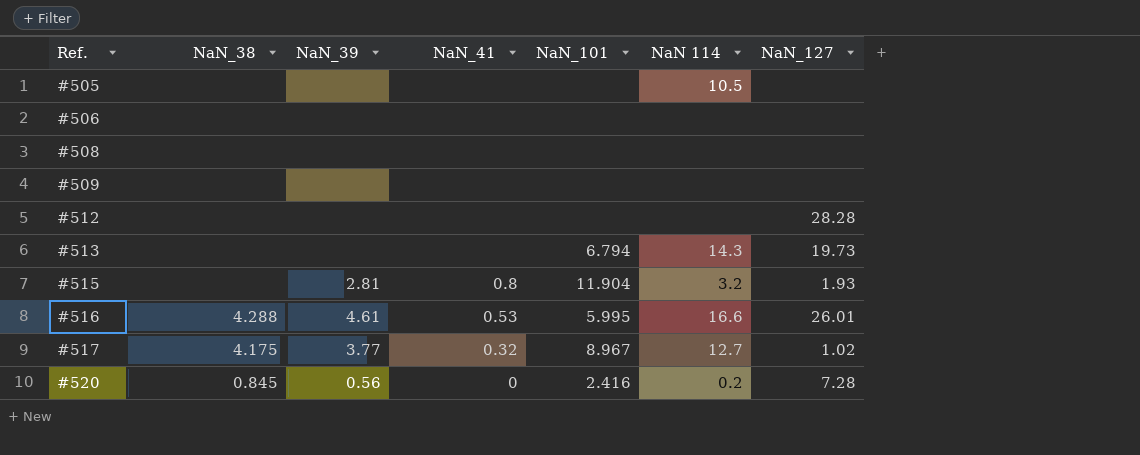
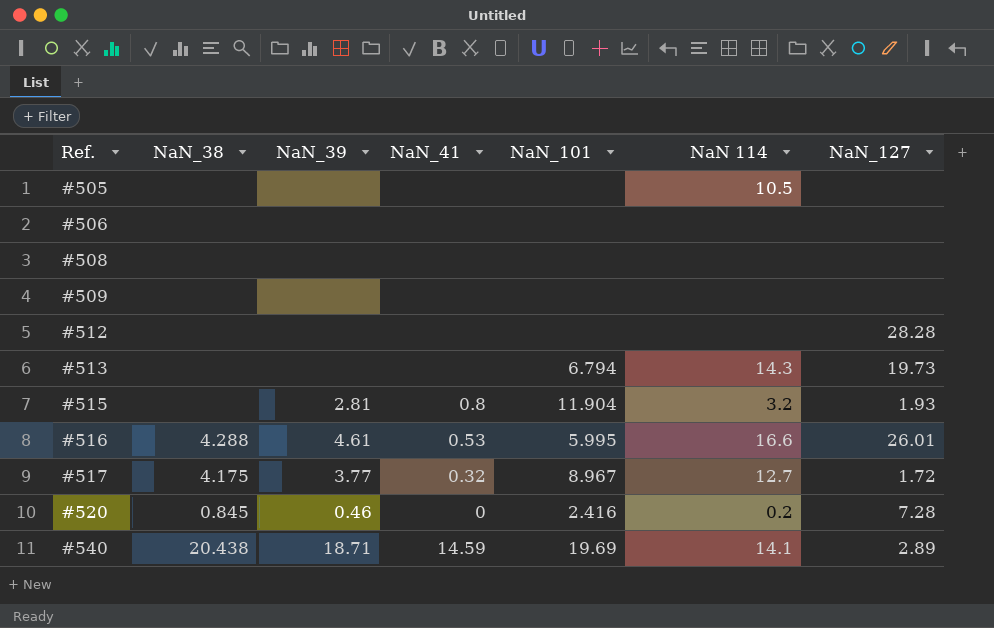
#517 | NaN_127: 1.02 -> 1.72
#520 | NaN_39: 0.56 -> 0.46
row #540: none -> 20.438 | 18.71 | 14.59 | 19.69 | 14.1 | 2.89

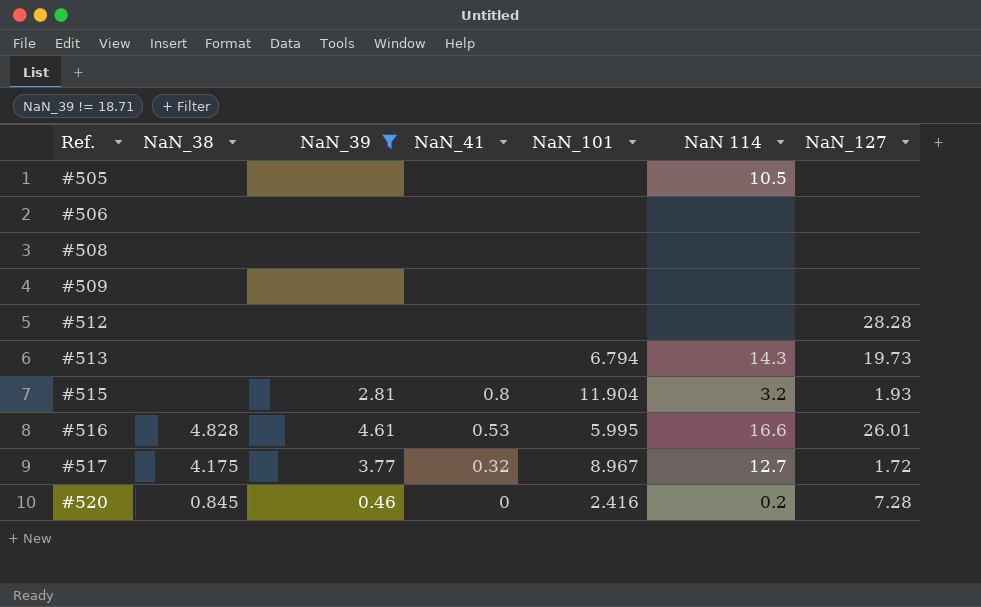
filter: none -> NaN_39 != 18.71
#516 | NaN_38: 4.288 -> 4.828

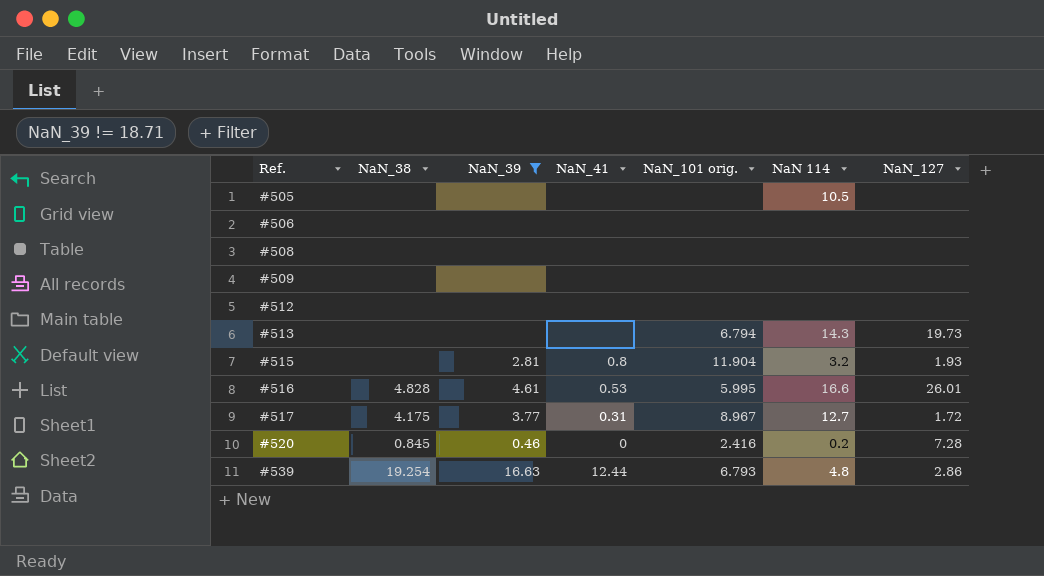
column name: NaN_101 -> NaN_101 orig.
#512 | NaN_127: 28.28 -> none
#517 | NaN_41: 0.32 -> 0.31
row #539: none -> 19.254 | 16.63 | 12.44 | 6.793 | 4.8 | 2.86

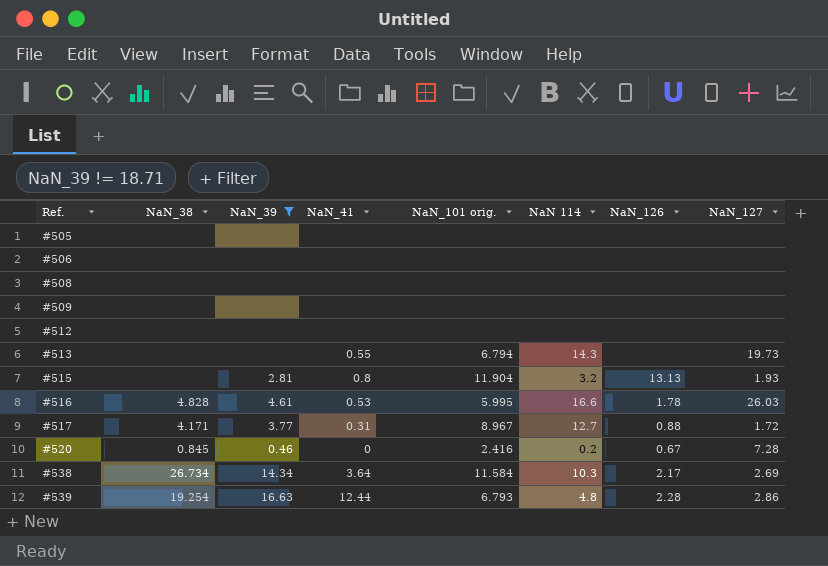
column NaN_126 | position: none -> 7
#505 | NaN 114: 10.5 -> none
#513 | NaN_41: none -> 0.55
#516 | NaN_127: 26.01 -> 26.03
#517 | NaN_38: 4.175 -> 4.171
row #538: none -> 26.734 | 14.34 | 3.64 | 11.584 | 10.3 | 2.17 | 2.69

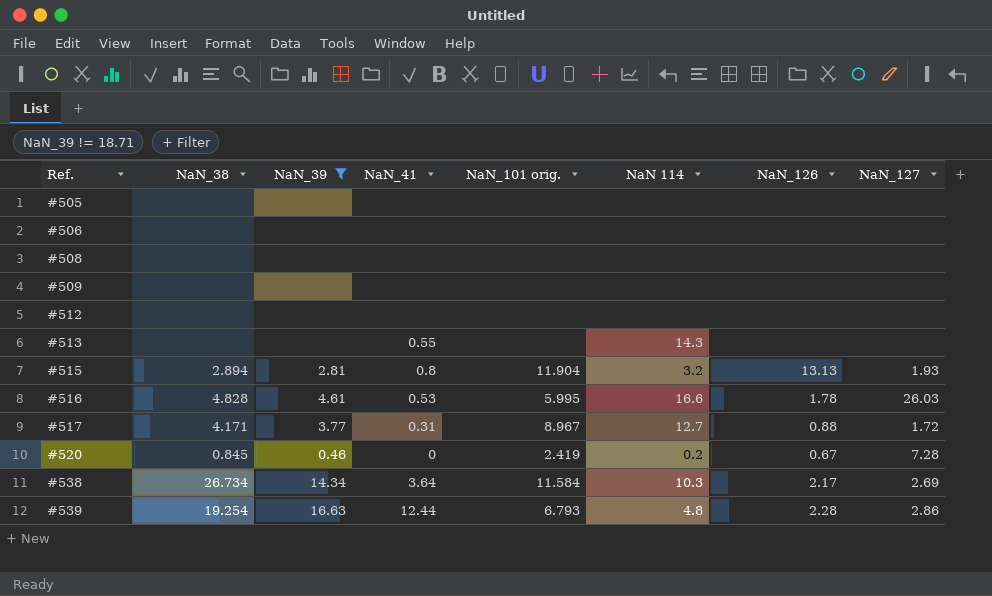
#513 | NaN_101 orig.: 6.794 -> none
#513 | NaN_127: 19.73 -> none
#515 | NaN_38: none -> 2.894
#520 | NaN_101 orig.: 2.416 -> 2.419

